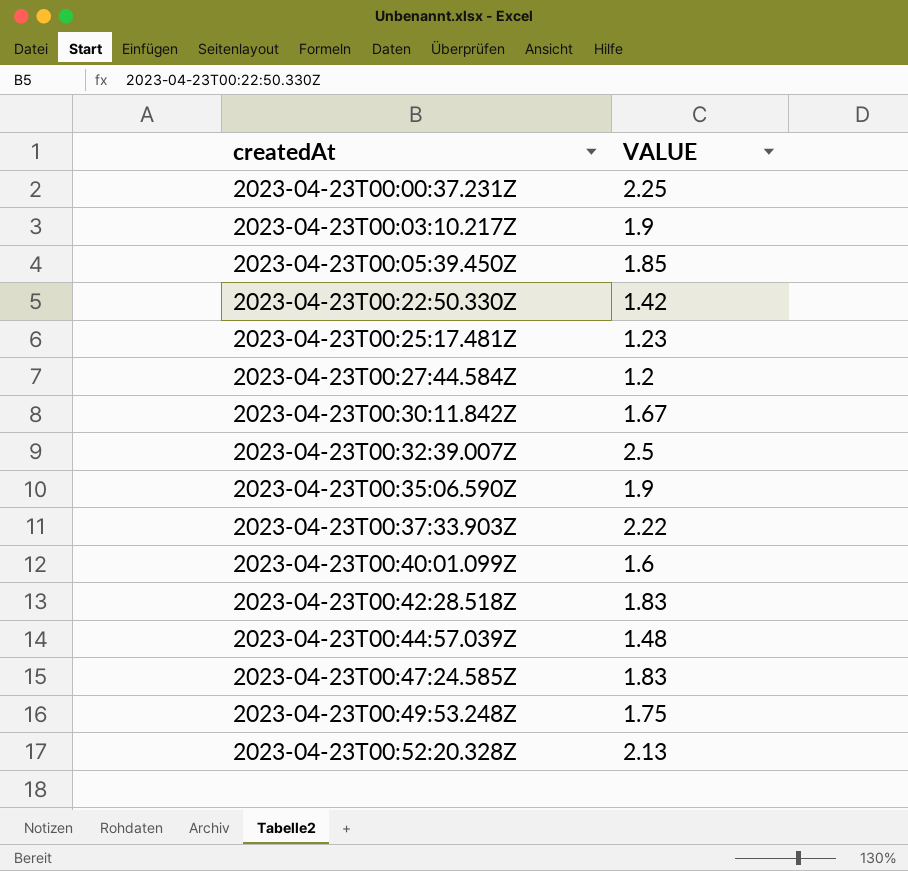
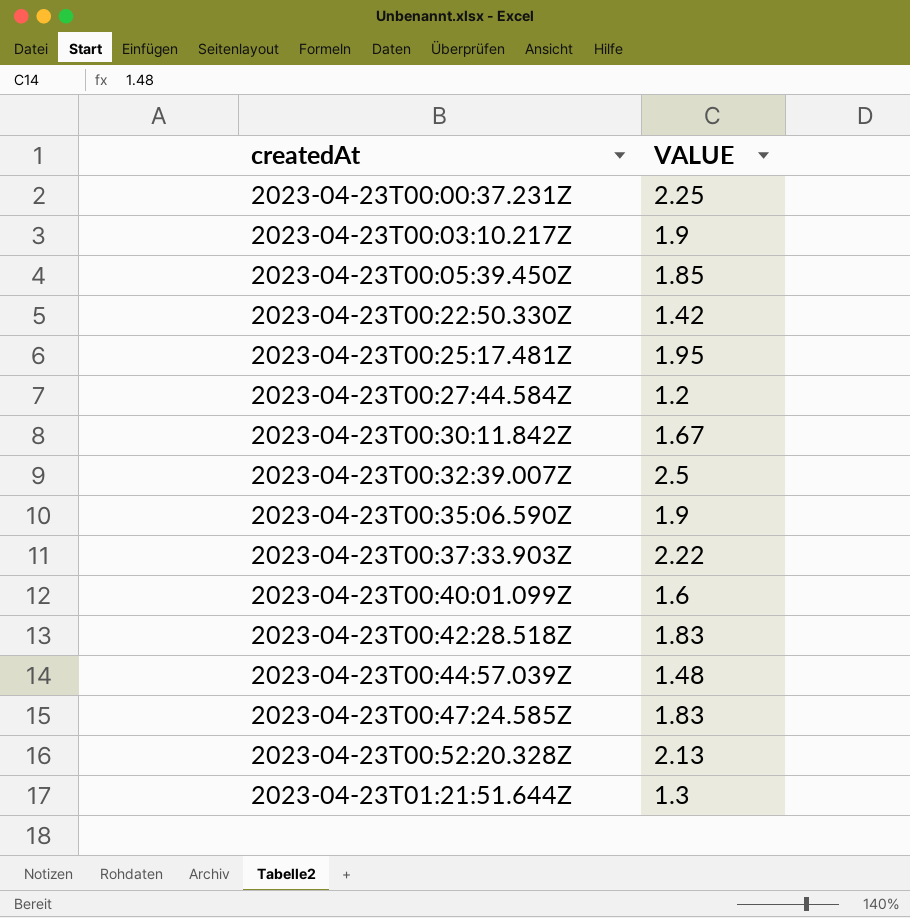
row 2023-04-23T00:49:53.248Z: 1.75 -> none
2023-04-23T00:25:17.481Z | VALUE: 1.23 -> 1.95
row 2023-04-23T01:21:51.644Z: none -> 1.3

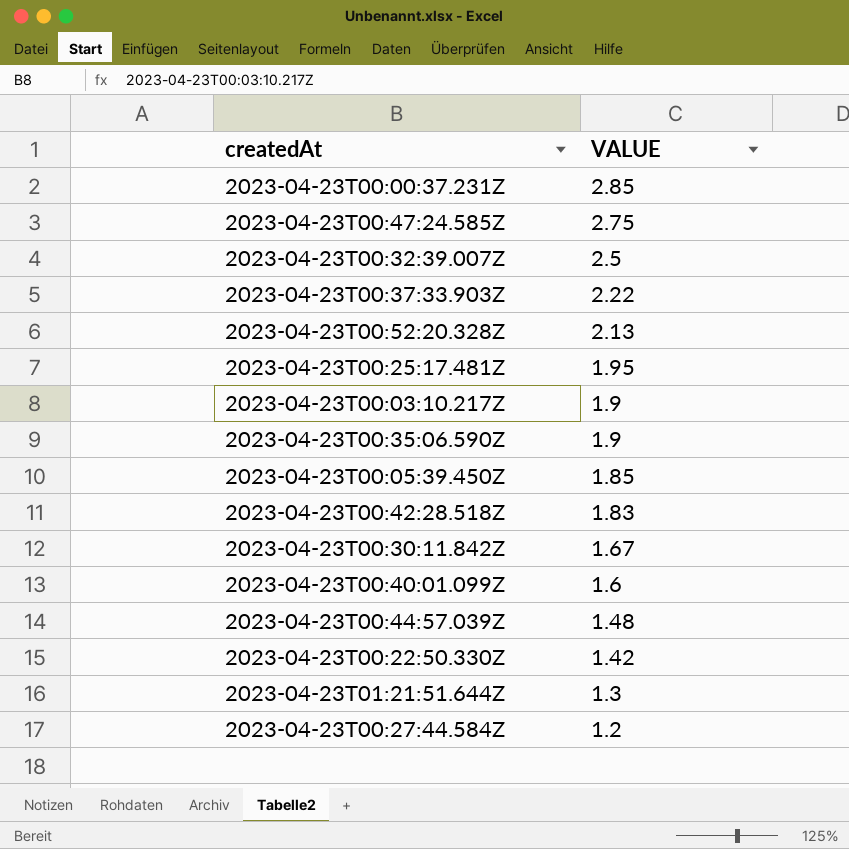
row order: createdAt ascending -> VALUE descending
2023-04-23T00:00:37.231Z | VALUE: 2.25 -> 2.85
2023-04-23T00:47:24.585Z | VALUE: 1.83 -> 2.75

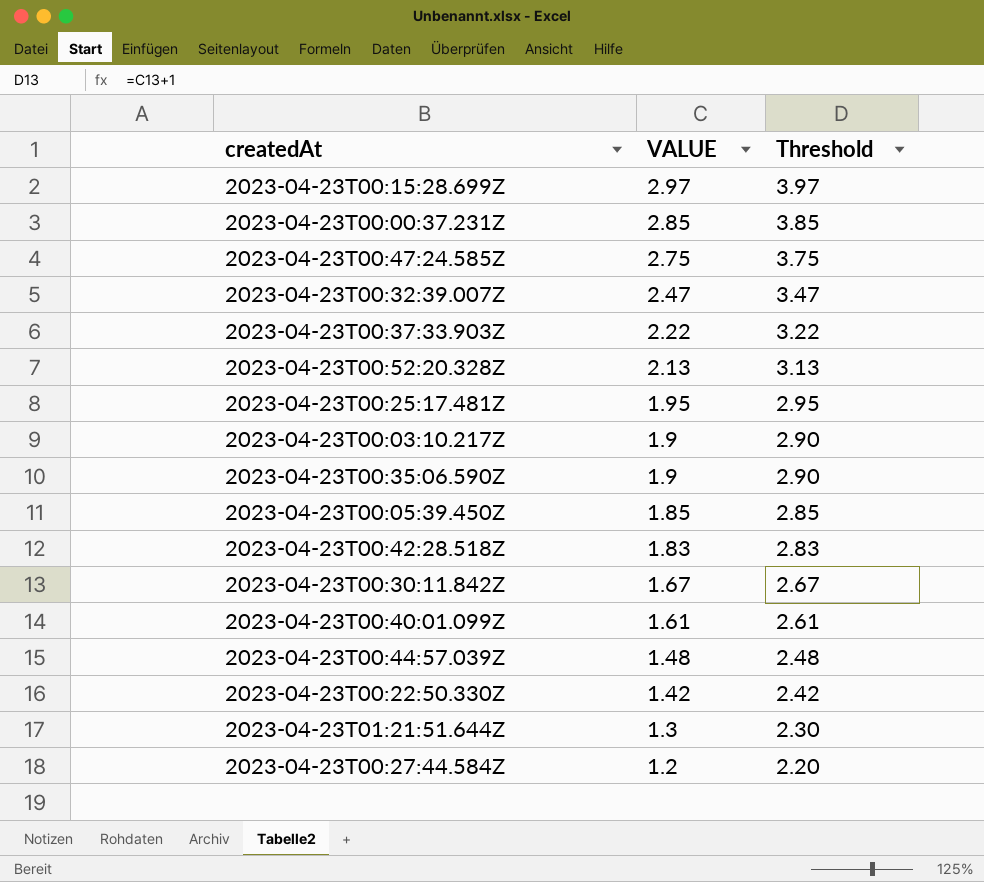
column Threshold | formula: none -> [VALUE] + 1
row 2023-04-23T00:15:28.699Z: none -> 2.97 | 3.97
2023-04-23T00:32:39.007Z | VALUE: 2.5 -> 2.47
2023-04-23T00:40:01.099Z | VALUE: 1.6 -> 1.61

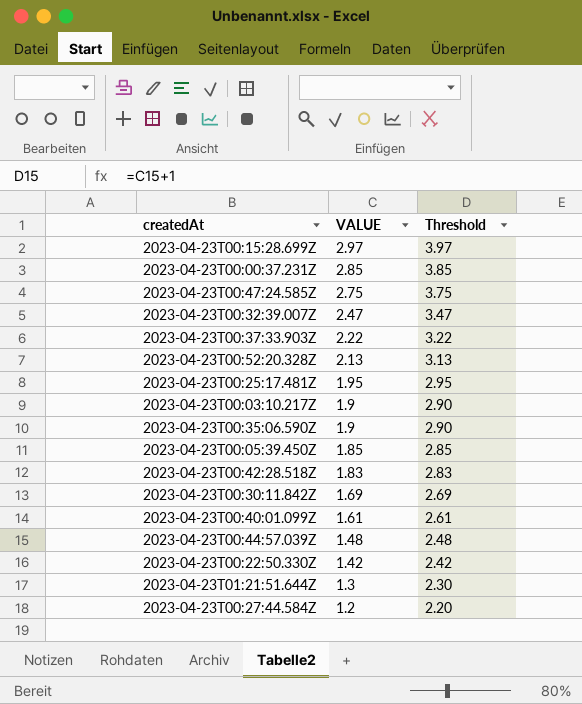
2023-04-23T00:30:11.842Z | VALUE: 1.67 -> 1.69
2023-04-23T00:30:11.842Z | Threshold: 2.67 -> 2.69

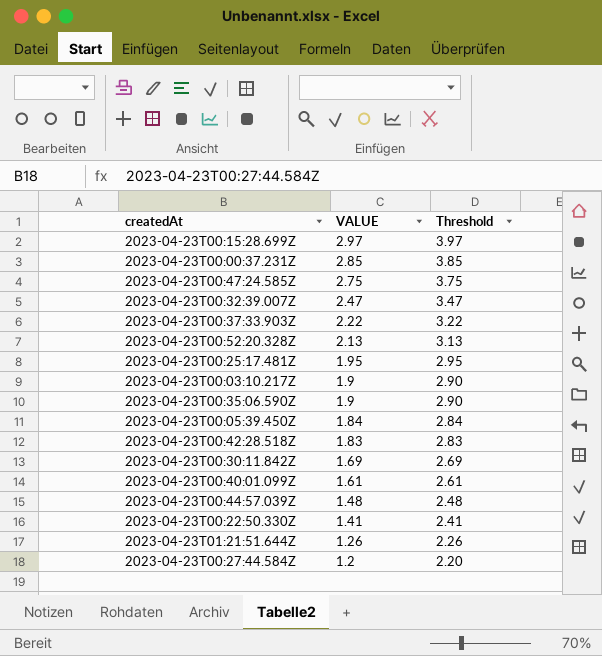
2023-04-23T00:05:39.450Z | VALUE: 1.85 -> 1.84
2023-04-23T00:05:39.450Z | Threshold: 2.85 -> 2.84
2023-04-23T00:22:50.330Z | VALUE: 1.42 -> 1.41
2023-04-23T00:22:50.330Z | Threshold: 2.42 -> 2.41
2023-04-23T01:21:51.644Z | VALUE: 1.3 -> 1.26
2023-04-23T01:21:51.644Z | Threshold: 2.30 -> 2.26

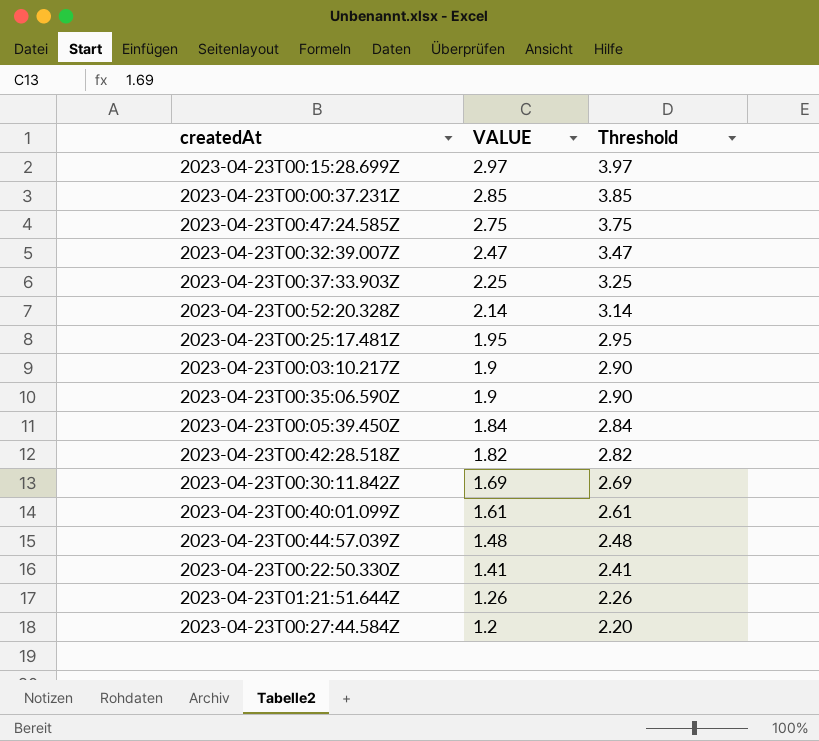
2023-04-23T00:37:33.903Z | VALUE: 2.22 -> 2.25
2023-04-23T00:37:33.903Z | Threshold: 3.22 -> 3.25
2023-04-23T00:52:20.328Z | VALUE: 2.13 -> 2.14
2023-04-23T00:52:20.328Z | Threshold: 3.13 -> 3.14
2023-04-23T00:42:28.518Z | VALUE: 1.83 -> 1.82
2023-04-23T00:42:28.518Z | Threshold: 2.83 -> 2.82

